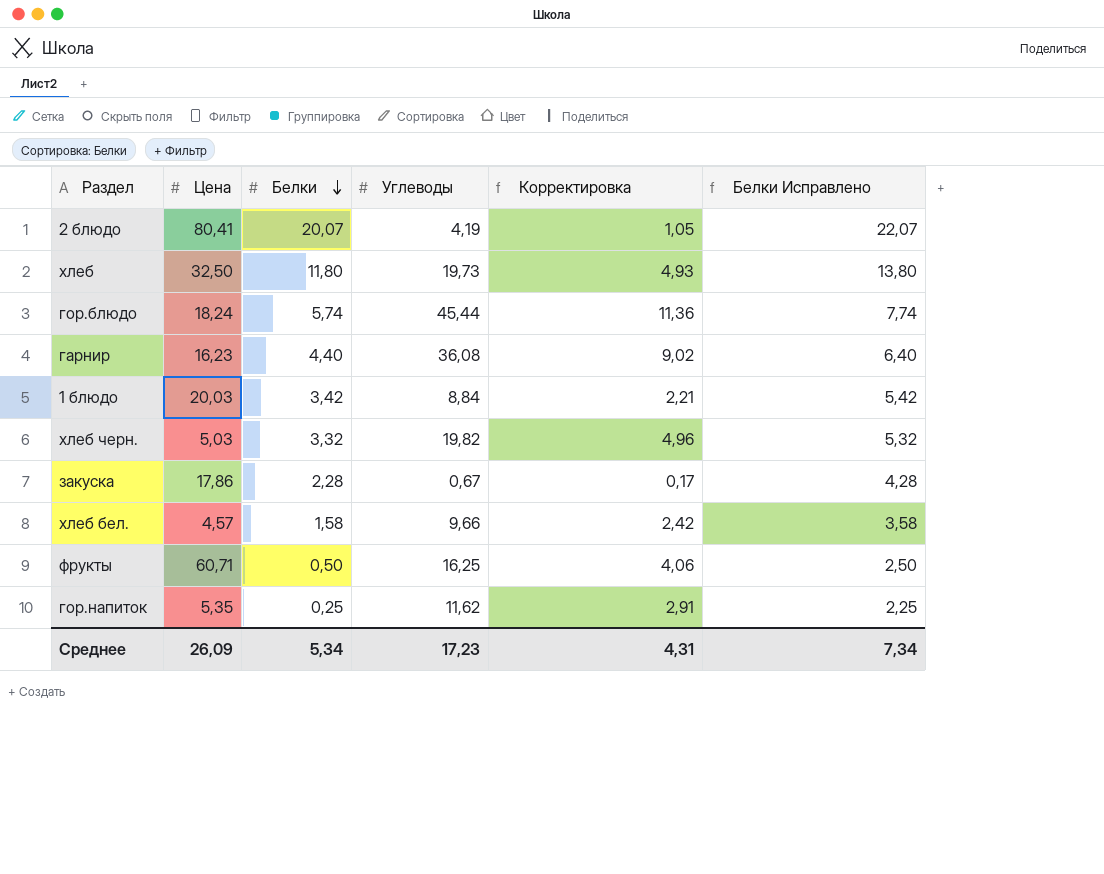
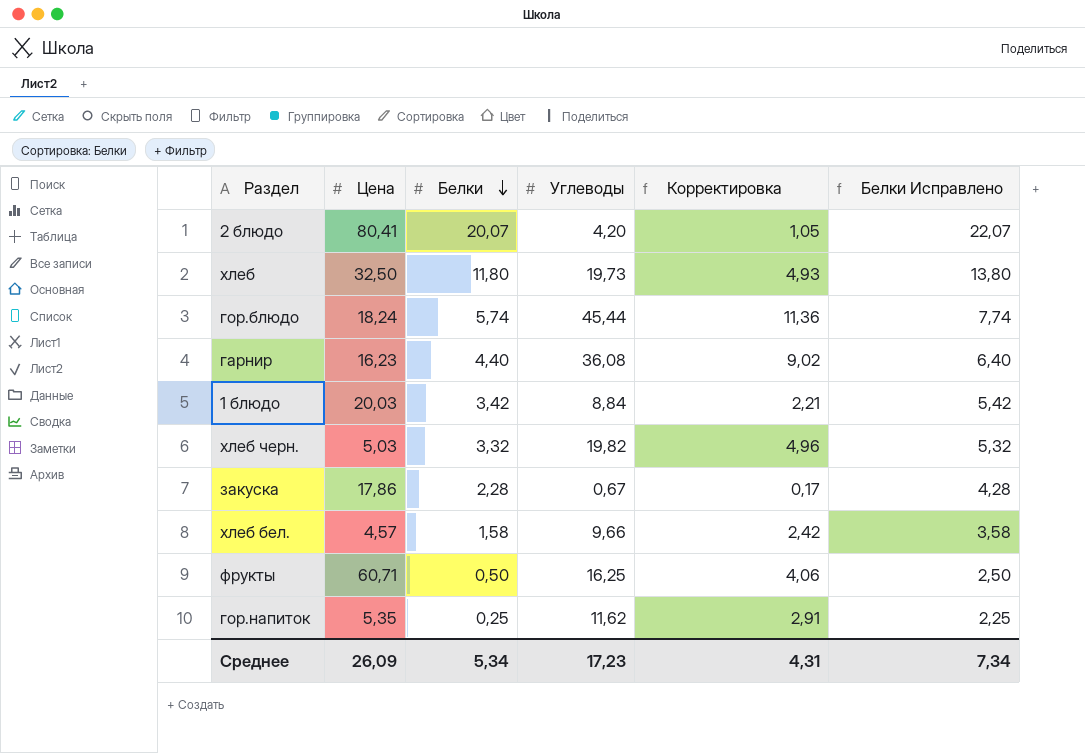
2 блюдо | Углеводы: 4,19 -> 4,20

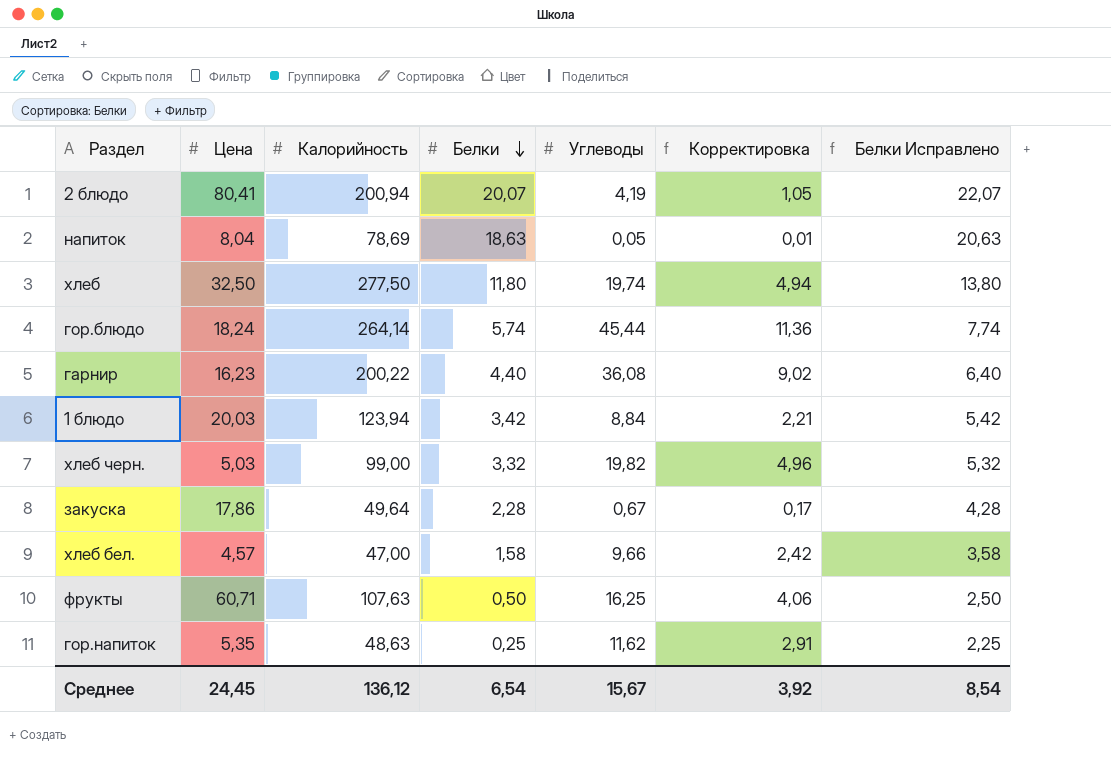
column Калорийность | position: none -> 3
2 блюдо | Углеводы: 4,20 -> 4,19
row напиток: none -> 8,04 | 78,69 | 18,63 | 0,05 | 0,01 | 20,63
хлеб | Углеводы: 19,73 -> 19,74
хлеб | Корректировка: 4,93 -> 4,94
Среднее | Цена: 26,09 -> 24,45
Среднее | Белки: 5,34 -> 6,54
Среднее | Углеводы: 17,23 -> 15,67
Среднее | Корректировка: 4,31 -> 3,92
Среднее | Белки Исправлено: 7,34 -> 8,54

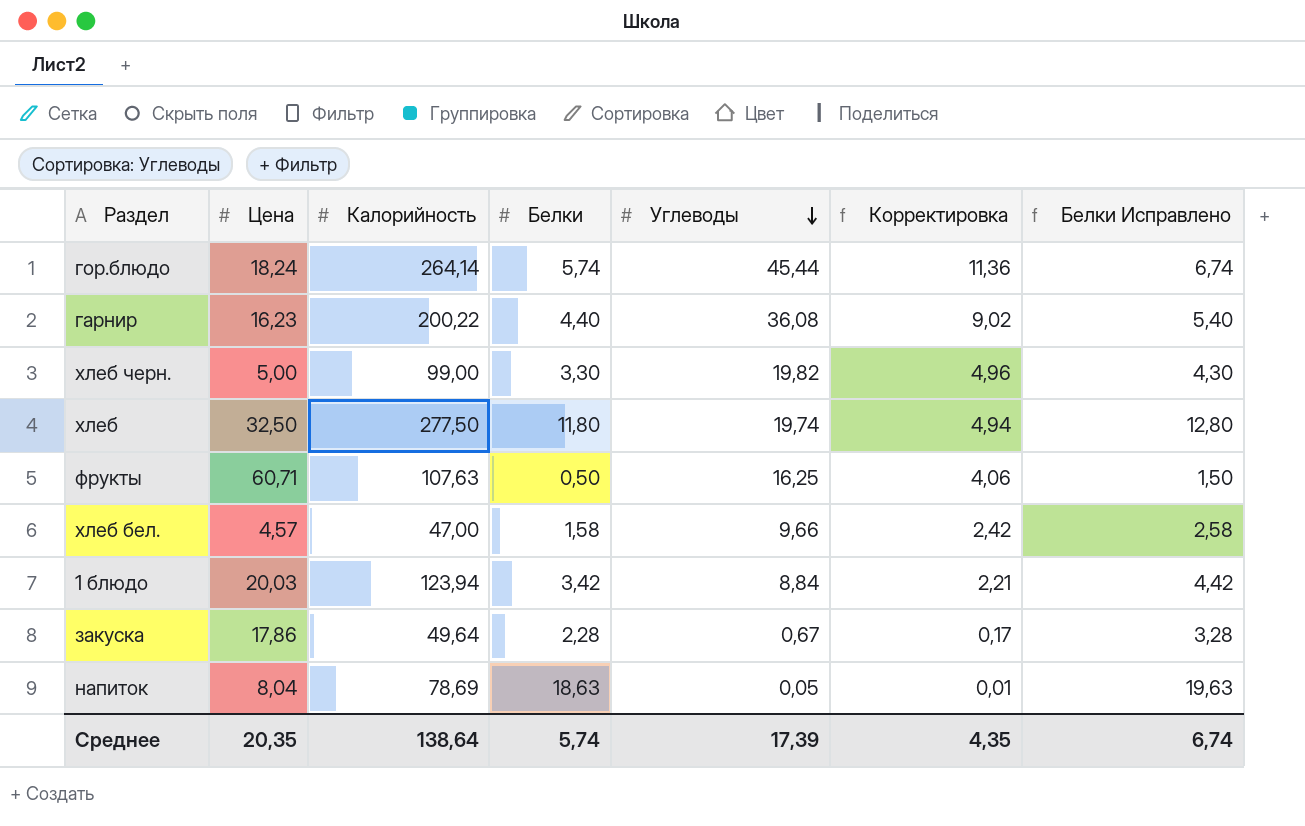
row order: Белки descending -> Углеводы descending
column Белки Исправлено | formula: [Белки] + 2 -> [Белки] + 1
row 2 блюдо: 80,41 | 200,94 | 20,07 | 4,19 | 1,05 | 22,07 -> none
row гор.напиток: 5,35 | 48,63 | 0,25 | 11,62 | 2,91 | 2,25 -> none
хлеб черн. | Цена: 5,03 -> 5,00
хлеб черн. | Белки: 3,32 -> 3,30
Среднее | Цена: 24,45 -> 20,35
Среднее | Калорийность: 136,12 -> 138,64
Среднее | Белки: 6,54 -> 5,74
Среднее | Углеводы: 15,67 -> 17,39
Среднее | Корректировка: 3,92 -> 4,35
Среднее | Белки Исправлено: 8,54 -> 6,74

